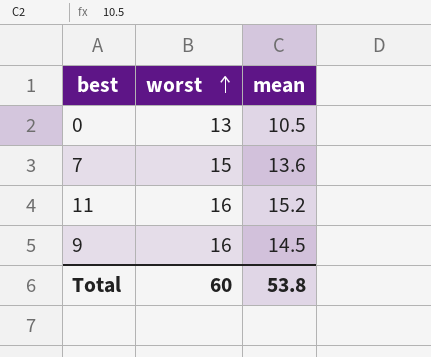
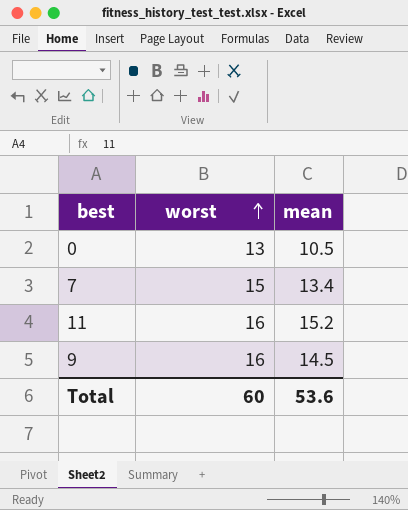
7 | mean: 13.6 -> 13.4
Total | mean: 53.8 -> 53.6

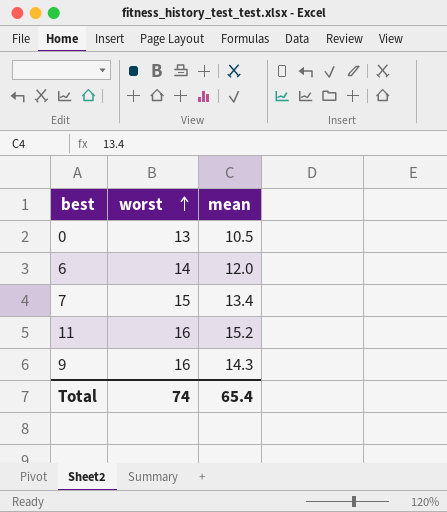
row 6: none -> 14 | 12.0
9 | mean: 14.5 -> 14.3
Total | worst: 60 -> 74
Total | mean: 53.6 -> 65.4

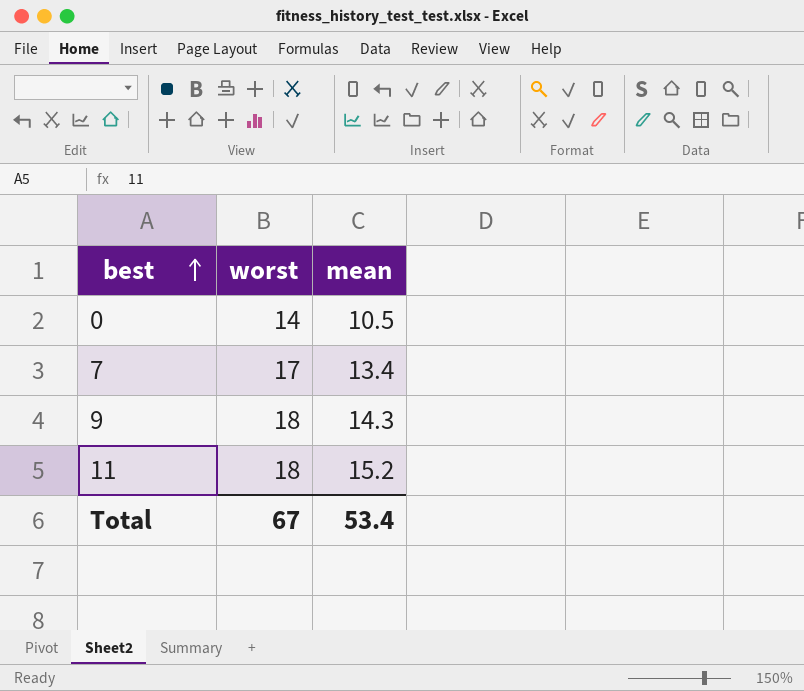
row order: worst ascending -> best ascending
row 6: 14 | 12.0 -> none
0 | worst: 13 -> 14
7 | worst: 15 -> 17
9 | worst: 16 -> 18
11 | worst: 16 -> 18
Total | worst: 74 -> 67
Total | mean: 65.4 -> 53.4

